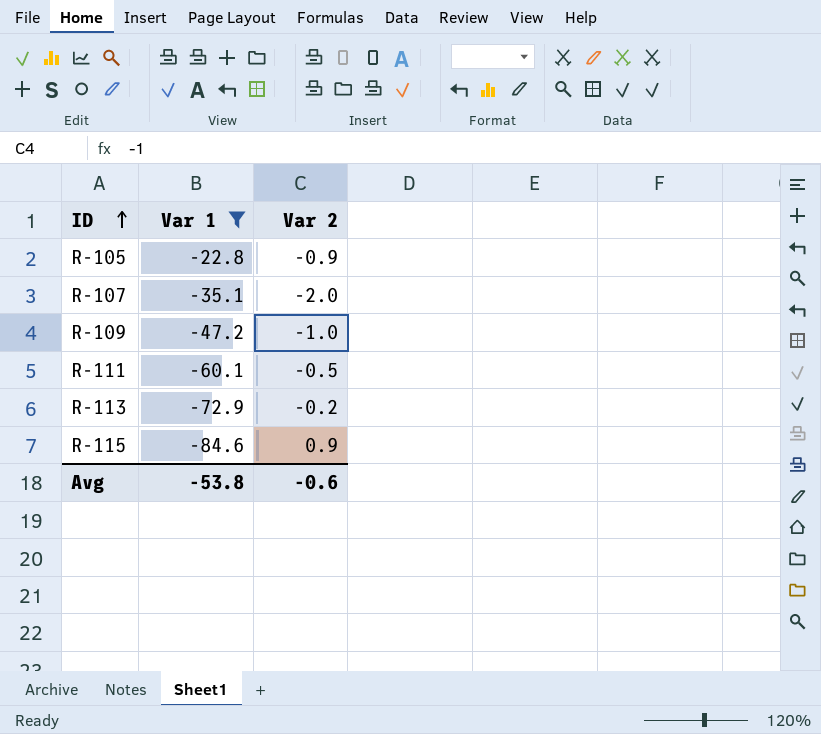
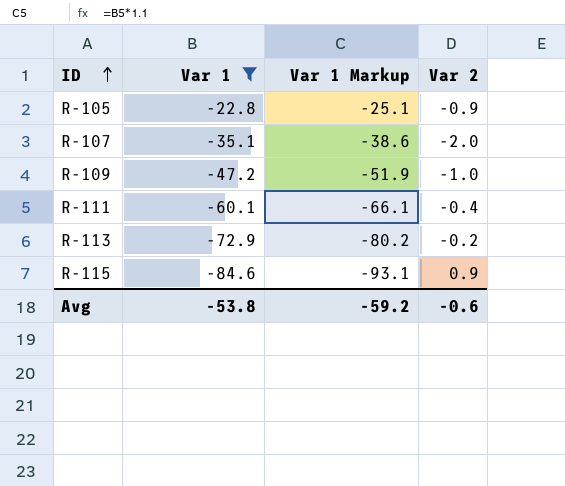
column Var 1 Markup | formula: none -> [Var 1] * 1.1
R-111 | Var 2: -0.5 -> -0.4

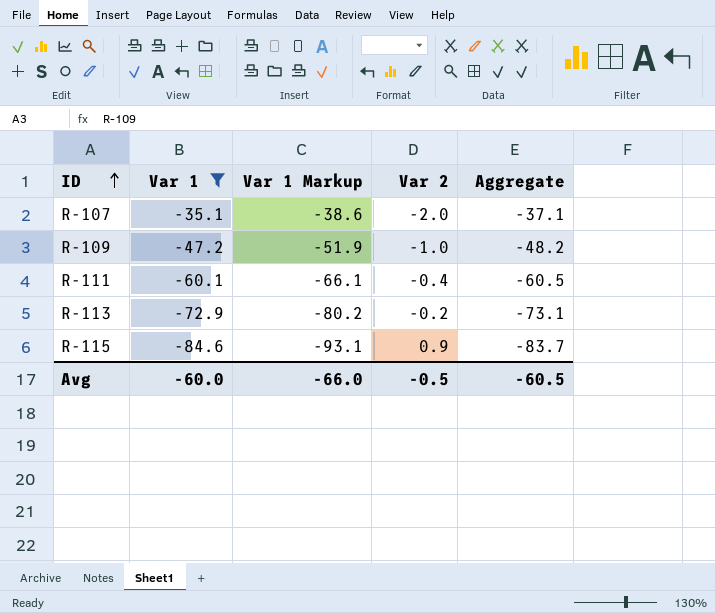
column Aggregate | formula: none -> [Var 1] + [Var 2]
row R-105: -22.8 | -25.1 | -0.9 -> none
Avg | Var 1: -53.8 -> -60.0
Avg | Var 1 Markup: -59.2 -> -66.0
Avg | Var 2: -0.6 -> -0.5

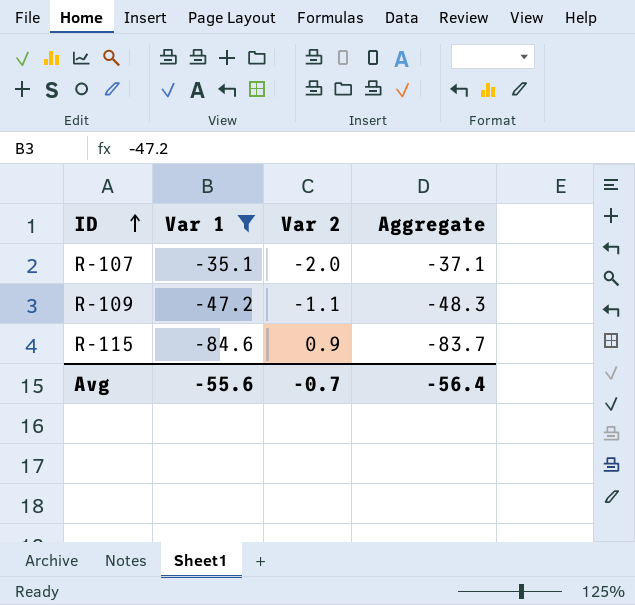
column Var 1 Markup | formula: [Var 1] * 1.1 -> none
row R-111: -60.1 | -66.1 | -0.4 | -60.5 -> none
row R-113: -72.9 | -80.2 | -0.2 | -73.1 -> none
R-109 | Var 2: -1.0 -> -1.1
R-109 | Aggregate: -48.2 -> -48.3
Avg | Var 1: -60.0 -> -55.6
Avg | Var 2: -0.5 -> -0.7
Avg | Aggregate: -60.5 -> -56.4

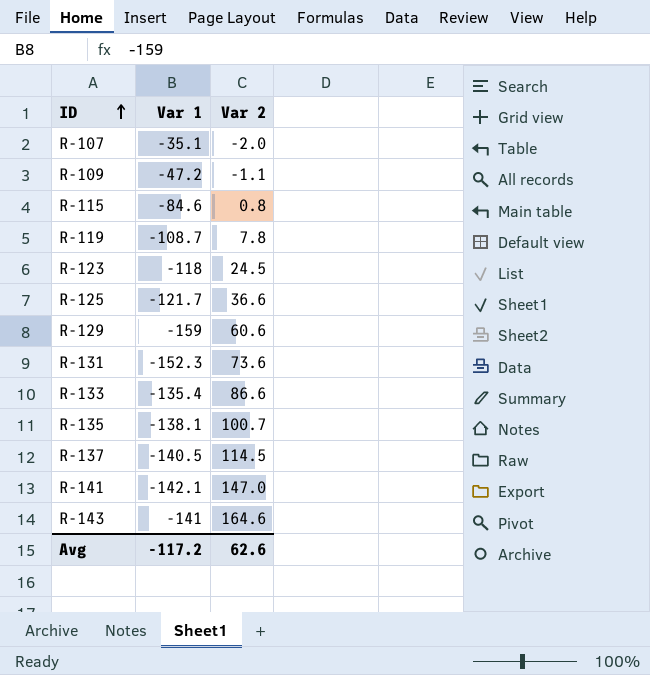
filter: Var 1 >= -84.6 -> none
column Aggregate | formula: [Var 1] + [Var 2] -> none
R-115 | Var 2: 0.9 -> 0.8
Avg | Var 1: -55.6 -> -117.2
Avg | Var 2: -0.7 -> 62.6

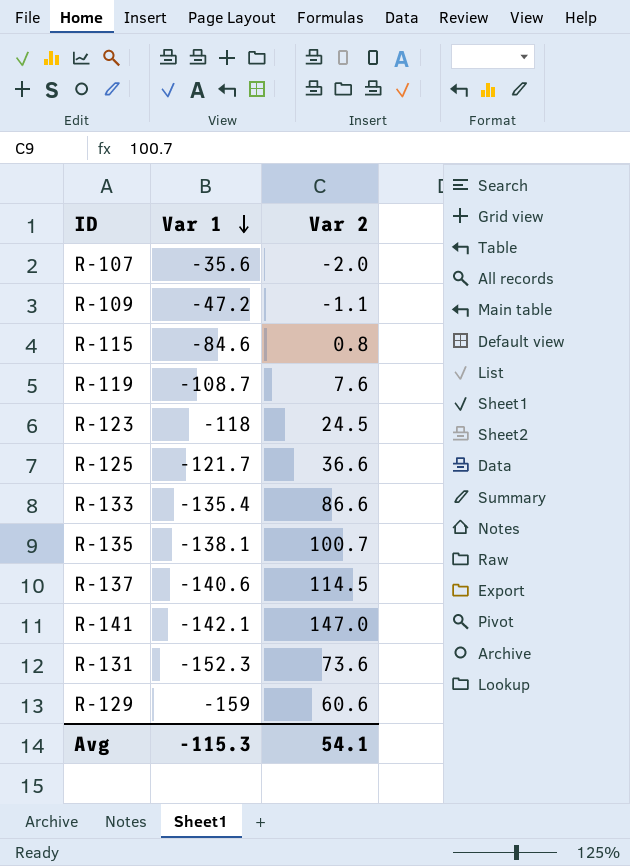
row order: ID ascending -> Var 1 descending
row R-143: -141 | 164.6 -> none
R-107 | Var 1: -35.1 -> -35.6
R-119 | Var 2: 7.8 -> 7.6
R-137 | Var 1: -140.5 -> -140.6
Avg | Var 1: -117.2 -> -115.3
Avg | Var 2: 62.6 -> 54.1

